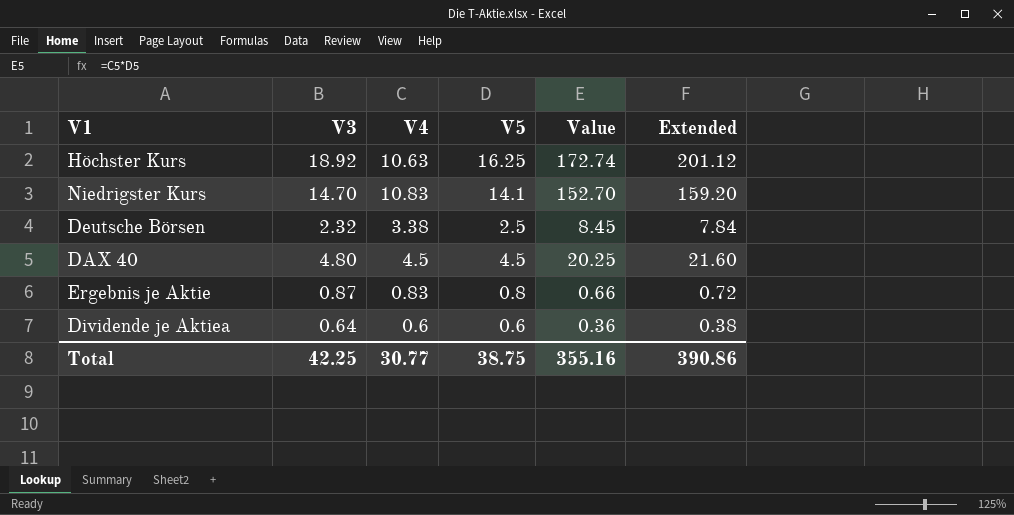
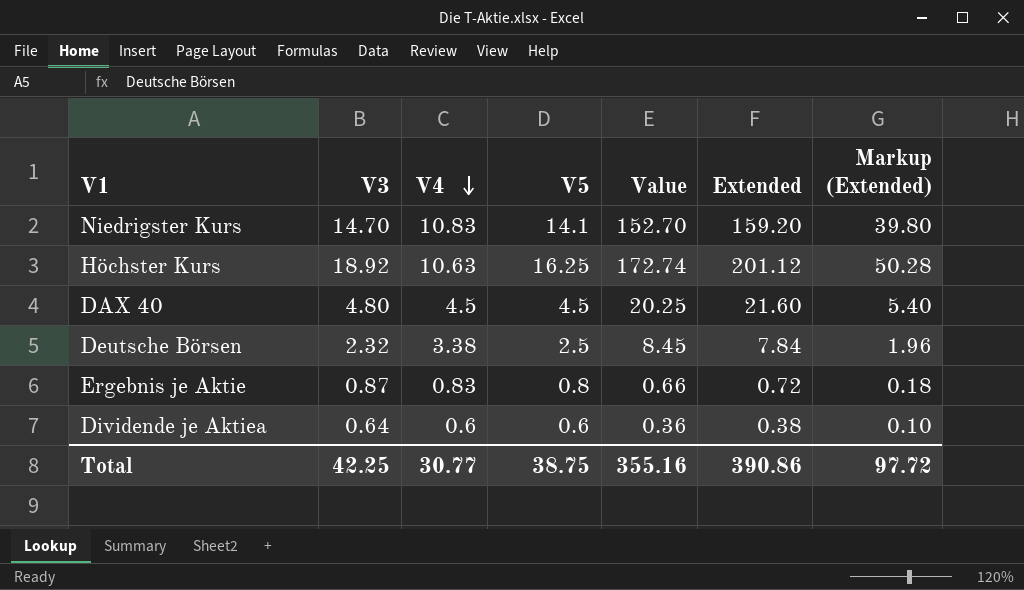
row order: none -> V4 descending
column Markup (Extended) | formula: none -> [Extended] * 0.25

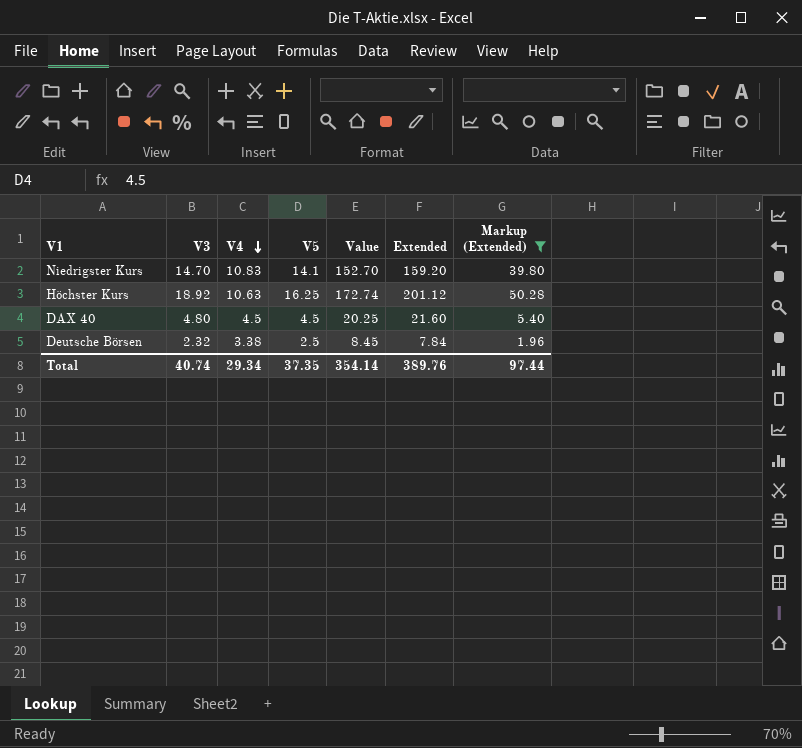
filter: none -> Markup (Extended) >= 1.96
Total | V3: 42.25 -> 40.74
Total | V4: 30.77 -> 29.34
Total | V5: 38.75 -> 37.35
Total | Value: 355.16 -> 354.14
Total | Extended: 390.86 -> 389.76
Total | Markup (Extended): 97.72 -> 97.44

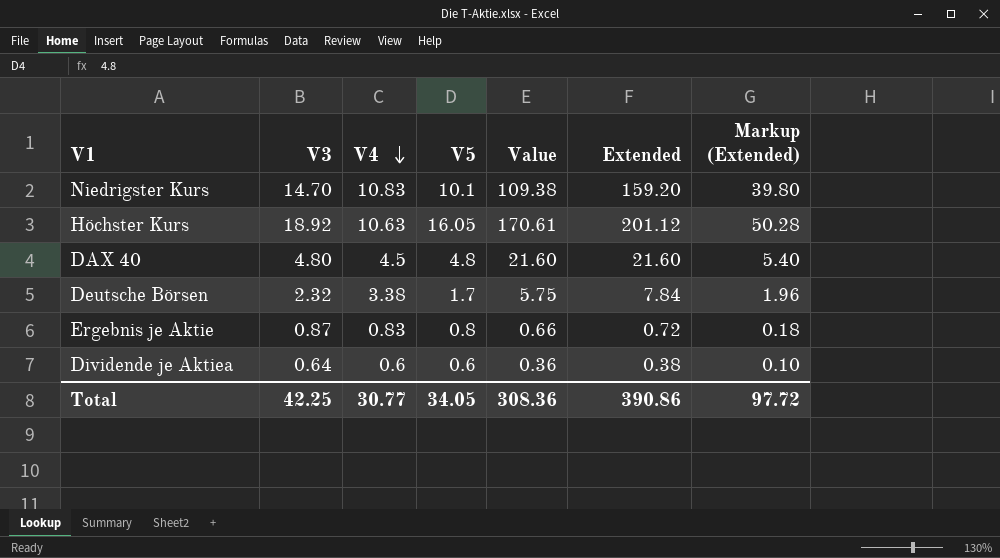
filter: Markup (Extended) >= 1.96 -> none
Niedrigster Kurs | V5: 14.1 -> 10.1
Niedrigster Kurs | Value: 152.70 -> 109.38
Höchster Kurs | V5: 16.25 -> 16.05
Höchster Kurs | Value: 172.74 -> 170.61
DAX 40 | V5: 4.5 -> 4.8
DAX 40 | Value: 20.25 -> 21.60
Deutsche Börsen | V5: 2.5 -> 1.7
Deutsche Börsen | Value: 8.45 -> 5.75
Total | V3: 40.74 -> 42.25
Total | V4: 29.34 -> 30.77
Total | V5: 37.35 -> 34.05
Total | Value: 354.14 -> 308.36
Total | Extended: 389.76 -> 390.86
Total | Markup (Extended): 97.44 -> 97.72

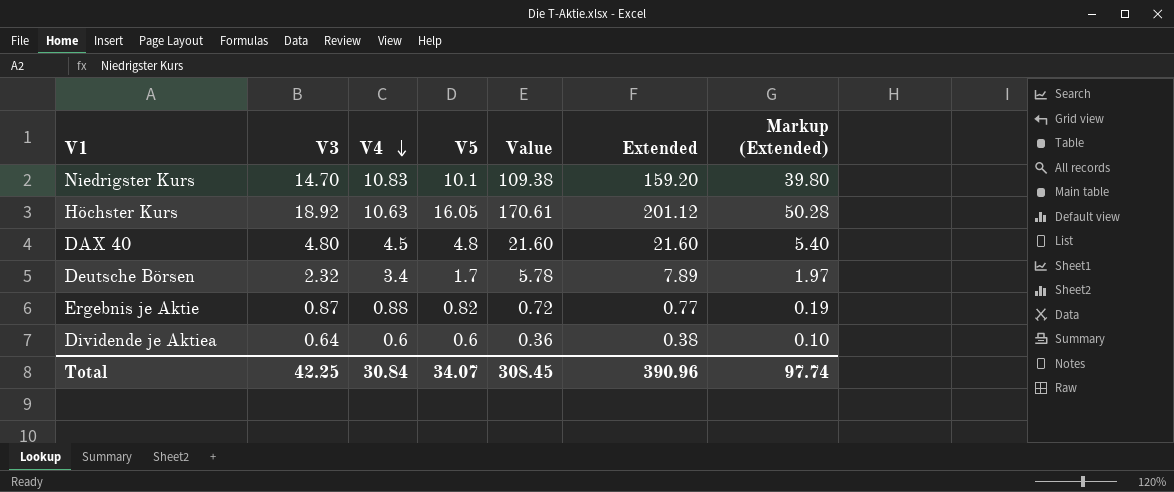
Deutsche Börsen | V4: 3.38 -> 3.4
Deutsche Börsen | Value: 5.75 -> 5.78
Deutsche Börsen | Extended: 7.84 -> 7.89
Deutsche Börsen | Markup (Extended): 1.96 -> 1.97
Ergebnis je Aktie | V4: 0.83 -> 0.88
Ergebnis je Aktie | V5: 0.8 -> 0.82
Ergebnis je Aktie | Value: 0.66 -> 0.72
Ergebnis je Aktie | Extended: 0.72 -> 0.77
Ergebnis je Aktie | Markup (Extended): 0.18 -> 0.19
Total | V4: 30.77 -> 30.84
Total | V5: 34.05 -> 34.07
Total | Value: 308.36 -> 308.45
Total | Extended: 390.86 -> 390.96
Total | Markup (Extended): 97.72 -> 97.74

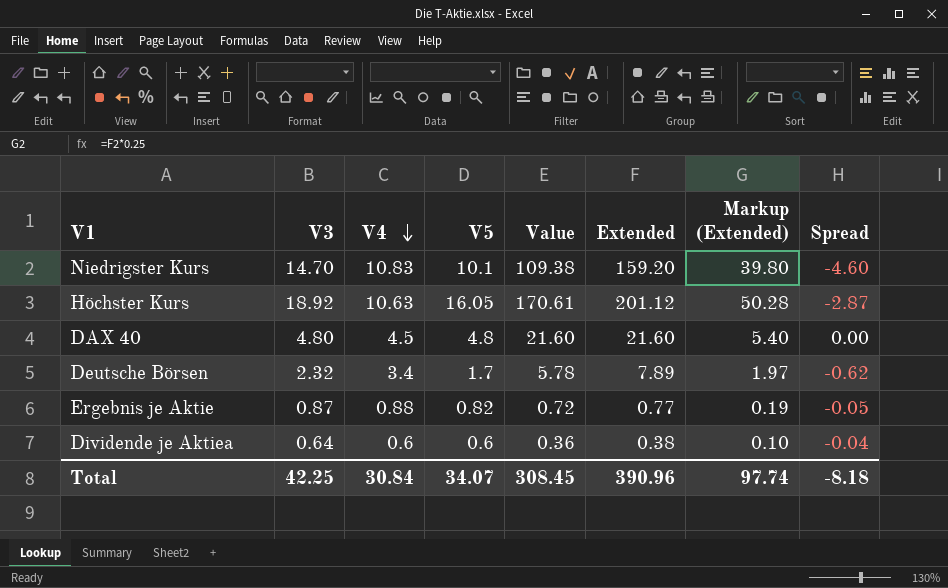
column Spread | formula: none -> [V5] - [V3]

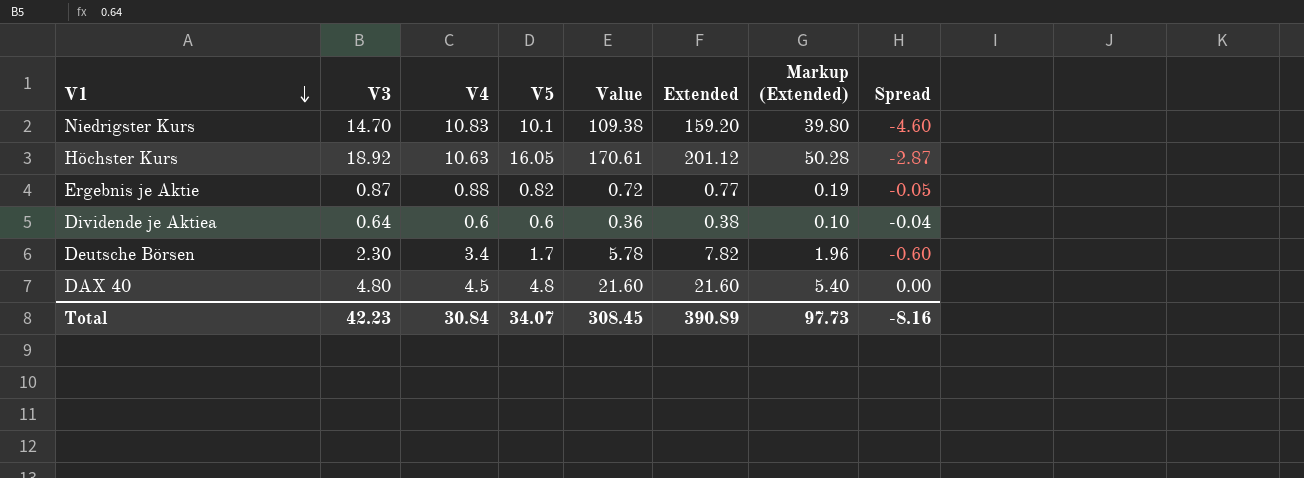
row order: V4 descending -> V1 descending
Deutsche Börsen | V3: 2.32 -> 2.30
Deutsche Börsen | Extended: 7.89 -> 7.82
Deutsche Börsen | Markup (Extended): 1.97 -> 1.96
Deutsche Börsen | Spread: -0.62 -> -0.60
Total | V3: 42.25 -> 42.23
Total | Extended: 390.96 -> 390.89
Total | Markup (Extended): 97.74 -> 97.73
Total | Spread: -8.18 -> -8.16

